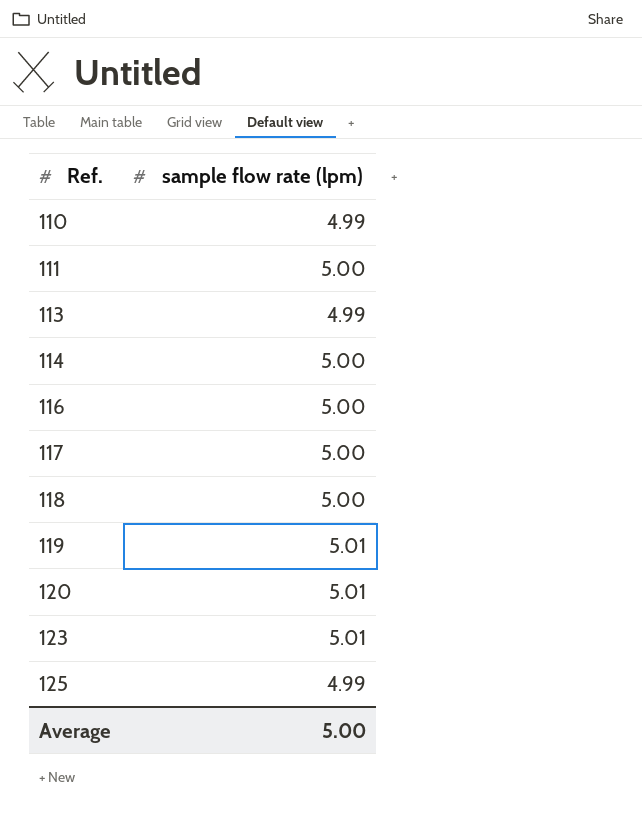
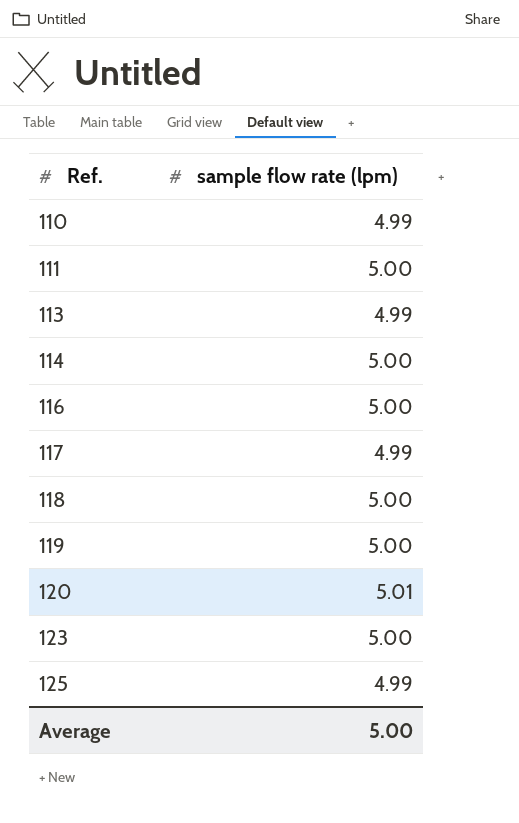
117 | sample flow rate (lpm): 5.00 -> 4.99
119 | sample flow rate (lpm): 5.01 -> 5.00
123 | sample flow rate (lpm): 5.01 -> 5.00

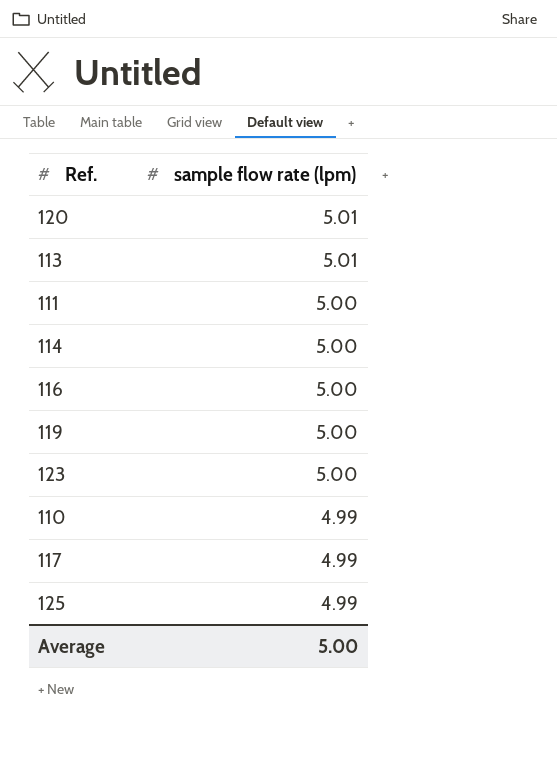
row order: Ref. ascending -> sample flow rate (lpm) descending
row 118: 5.00 -> none
113 | sample flow rate (lpm): 4.99 -> 5.01

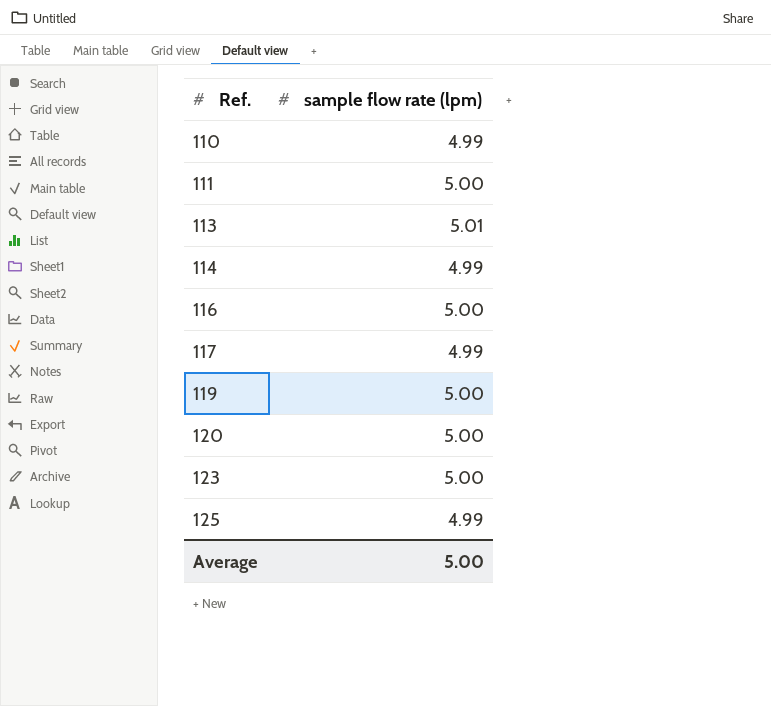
row order: sample flow rate (lpm) descending -> Ref. ascending
114 | sample flow rate (lpm): 5.00 -> 4.99
120 | sample flow rate (lpm): 5.01 -> 5.00

